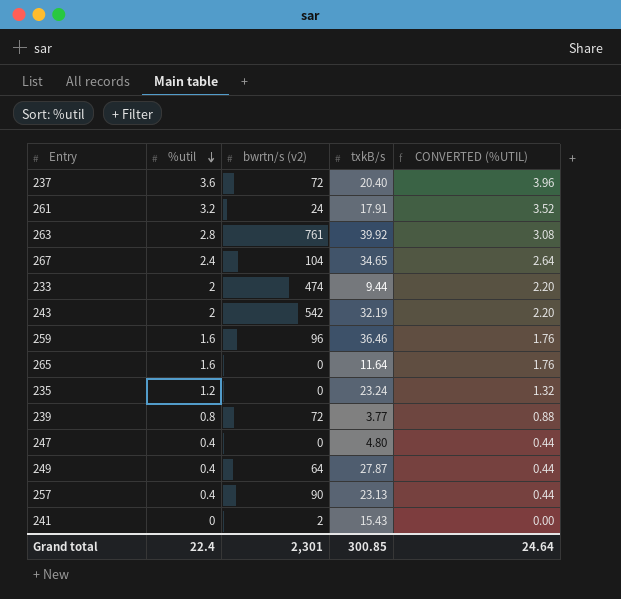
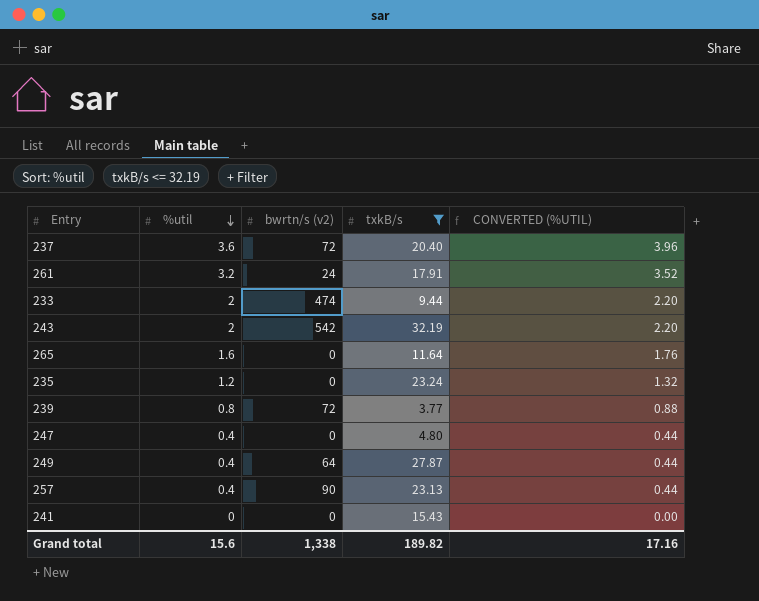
filter: none -> txkB/s <= 32.19
241 | bwrtn/s (v2): 2 -> 0
Grand total | %util: 22.4 -> 15.6
Grand total | bwrtn/s (v2): 2,301 -> 1,338
Grand total | txkB/s: 300.85 -> 189.82
Grand total | CONVERTED (%UTIL): 24.64 -> 17.16

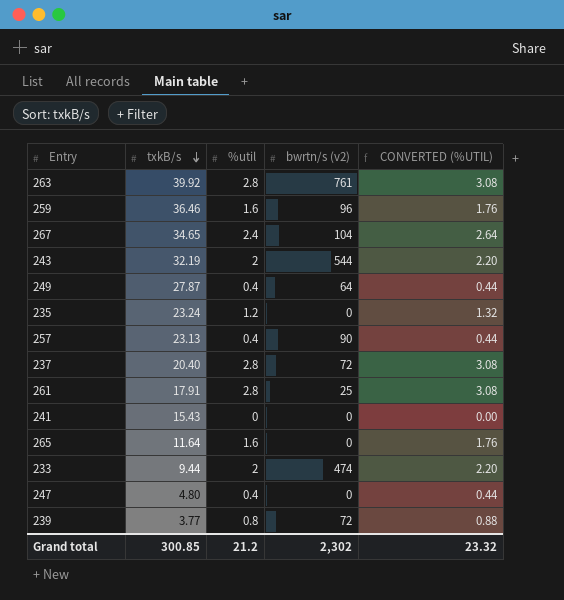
filter: txkB/s <= 32.19 -> none
row order: %util descending -> txkB/s descending
column txkB/s | position: 4 -> 2
243 | bwrtn/s (v2): 542 -> 544
237 | %util: 3.6 -> 2.8
237 | CONVERTED (%UTIL): 3.96 -> 3.08
261 | %util: 3.2 -> 2.8
261 | bwrtn/s (v2): 24 -> 25
261 | CONVERTED (%UTIL): 3.52 -> 3.08
Grand total | txkB/s: 189.82 -> 300.85
Grand total | %util: 15.6 -> 21.2
Grand total | bwrtn/s (v2): 1,338 -> 2,302
Grand total | CONVERTED (%UTIL): 17.16 -> 23.32

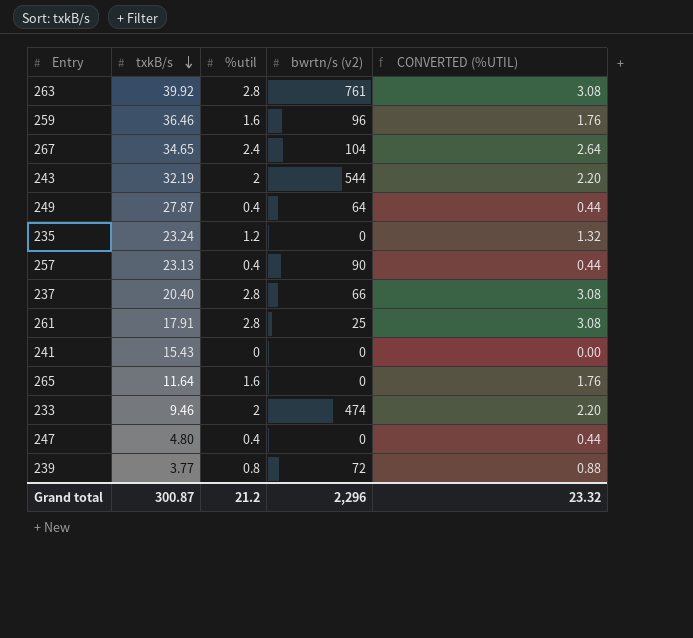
237 | bwrtn/s (v2): 72 -> 66
233 | txkB/s: 9.44 -> 9.46
Grand total | txkB/s: 300.85 -> 300.87
Grand total | bwrtn/s (v2): 2,302 -> 2,296

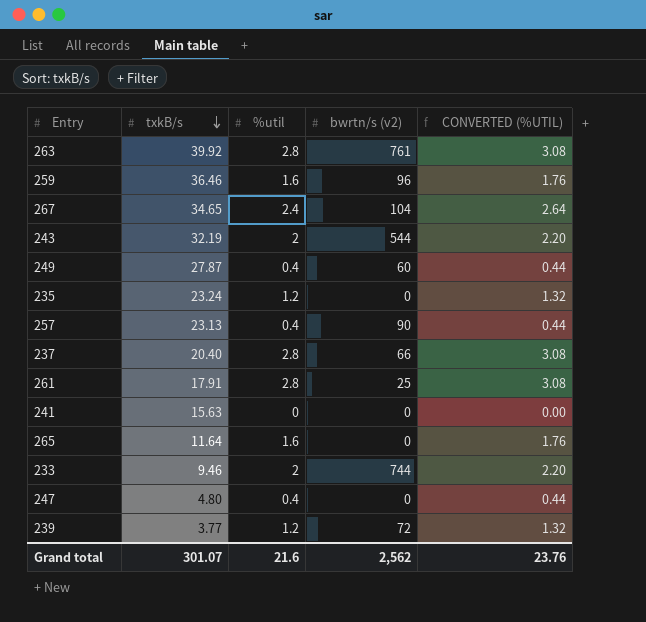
249 | bwrtn/s (v2): 64 -> 60
241 | txkB/s: 15.43 -> 15.63
233 | bwrtn/s (v2): 474 -> 744
239 | %util: 0.8 -> 1.2
239 | CONVERTED (%UTIL): 0.88 -> 1.32
Grand total | txkB/s: 300.87 -> 301.07
Grand total | %util: 21.2 -> 21.6
Grand total | bwrtn/s (v2): 2,296 -> 2,562
Grand total | CONVERTED (%UTIL): 23.32 -> 23.76

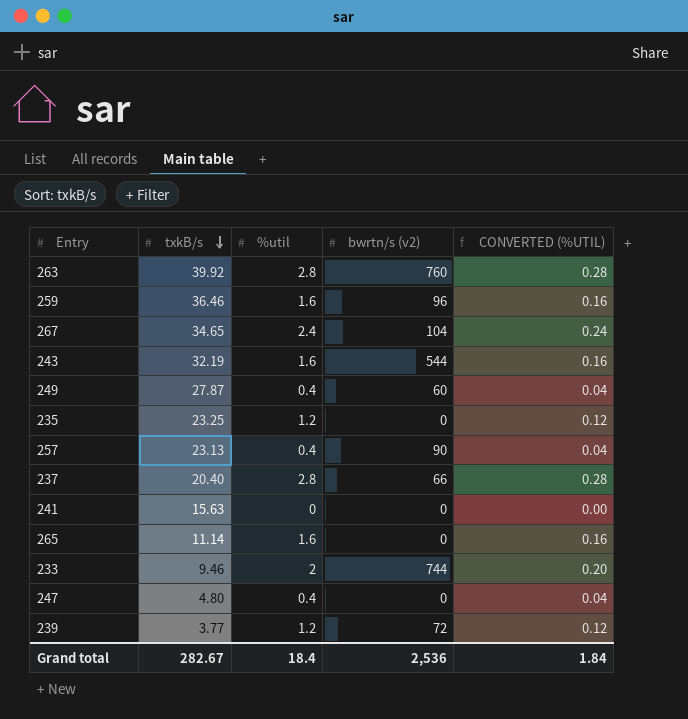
column CONVERTED (%UTIL) | formula: [%util] * 1.1 -> [%util] * 0.1
row 261: 17.91 | 2.8 | 25 | 3.08 -> none
263 | bwrtn/s (v2): 761 -> 760
243 | %util: 2 -> 1.6
235 | txkB/s: 23.24 -> 23.25
265 | txkB/s: 11.64 -> 11.14
Grand total | txkB/s: 301.07 -> 282.67
Grand total | %util: 21.6 -> 18.4
Grand total | bwrtn/s (v2): 2,562 -> 2,536
Grand total | CONVERTED (%UTIL): 23.76 -> 1.84

